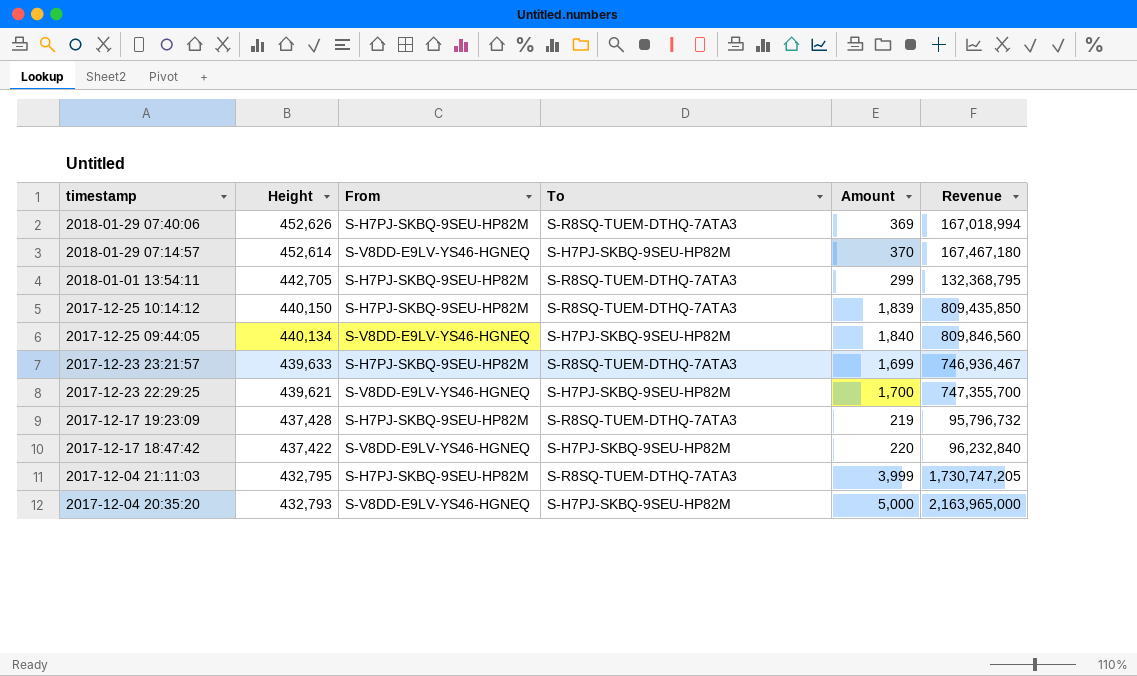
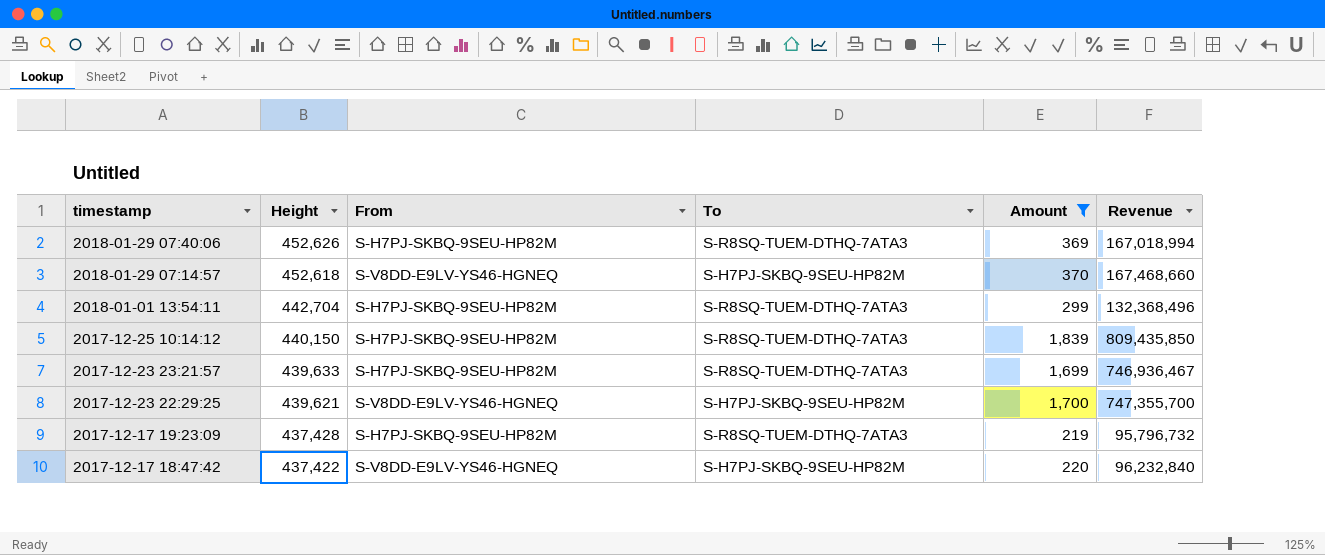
filter: none -> Amount <= 1,839
2018-01-29 07:14:57 | Height: 452,614 -> 452,618
2018-01-29 07:14:57 | Revenue: 167,467,180 -> 167,468,660
2018-01-01 13:54:11 | Height: 442,705 -> 442,704
2018-01-01 13:54:11 | Revenue: 132,368,795 -> 132,368,496

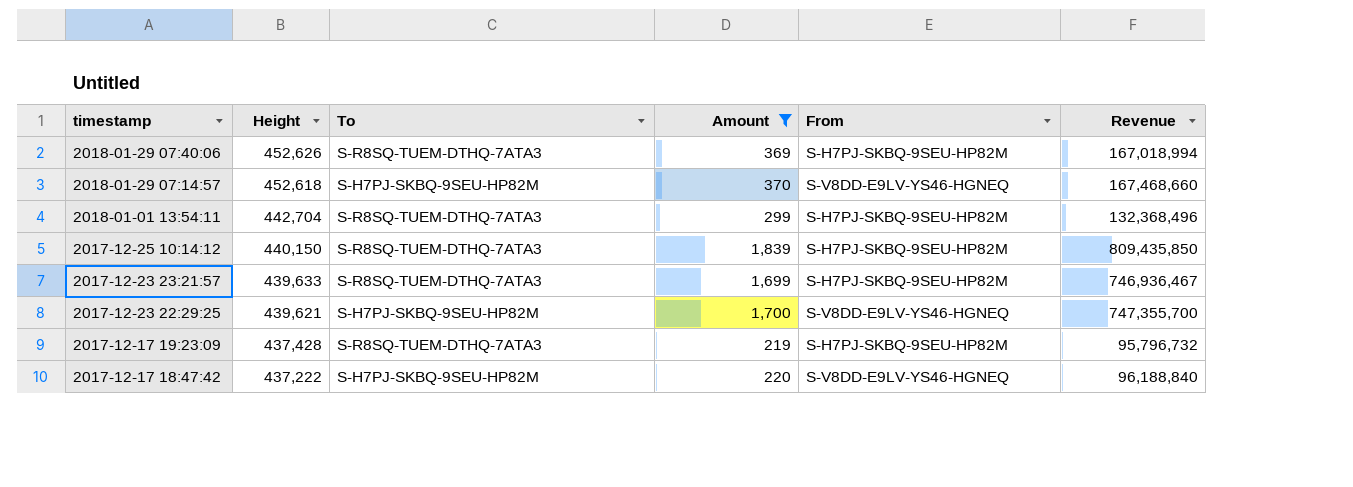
column From | position: 3 -> 5
2017-12-17 18:47:42 | Height: 437,422 -> 437,222
2017-12-17 18:47:42 | Revenue: 96,232,840 -> 96,188,840

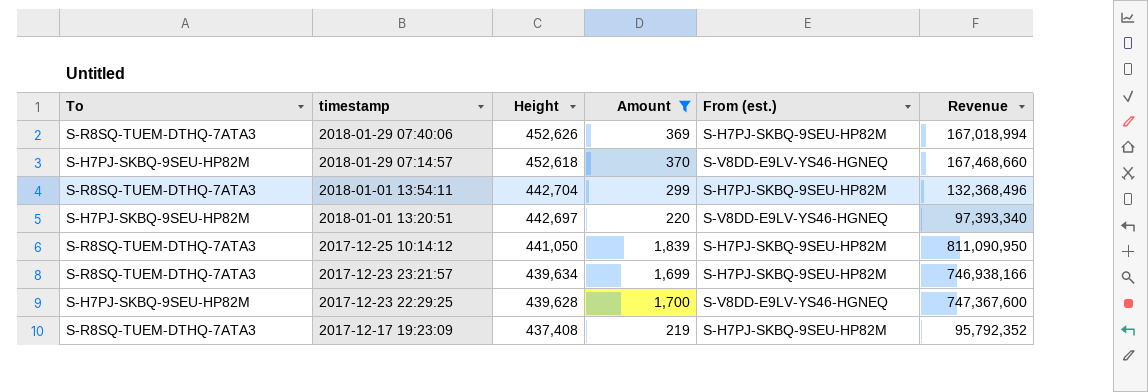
column To | position: 3 -> 1
column name: From -> From (est.)
row 2017-12-17 18:47:42: 437,222 | S-H7PJ-SKBQ-9SEU-HP82M | 220 | S-V8DD-E9LV-YS46-HGNEQ | 96,188,840 -> none
row 2018-01-01 13:20:51: none -> S-H7PJ-SKBQ-9SEU-HP82M | 442,697 | 220 | S-V8DD-E9LV-YS46-HGNEQ | 97,393,340
2017-12-25 10:14:12 | Height: 440,150 -> 441,050
2017-12-25 10:14:12 | Revenue: 809,435,850 -> 811,090,950
2017-12-23 23:21:57 | Height: 439,633 -> 439,634
2017-12-23 23:21:57 | Revenue: 746,936,467 -> 746,938,166
2017-12-23 22:29:25 | Height: 439,621 -> 439,628
2017-12-23 22:29:25 | Revenue: 747,355,700 -> 747,367,600
2017-12-17 19:23:09 | Height: 437,428 -> 437,408
2017-12-17 19:23:09 | Revenue: 95,796,732 -> 95,792,352

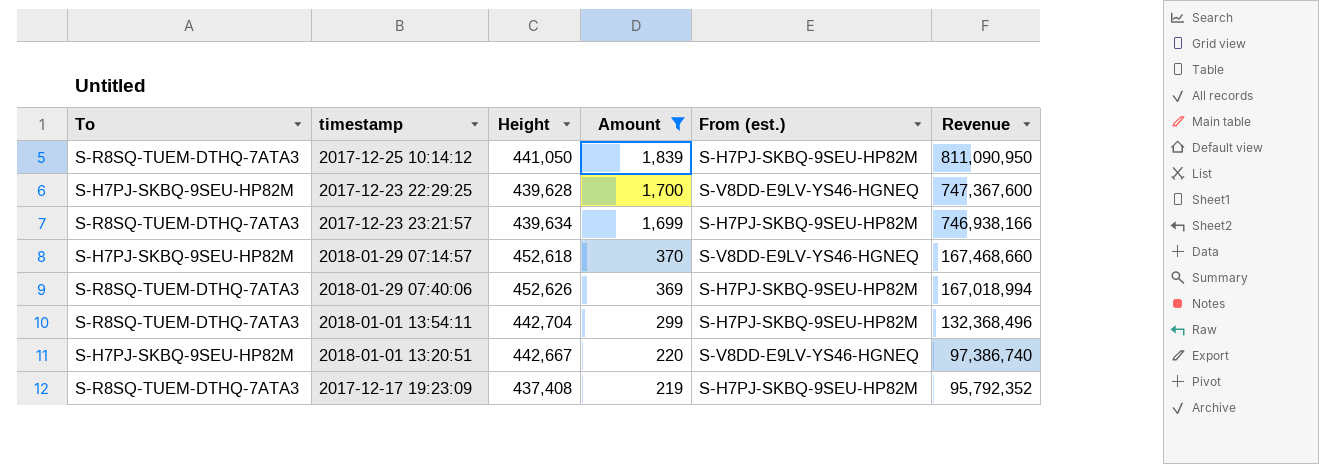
row order: timestamp descending -> Amount descending
2018-01-01 13:20:51 | Height: 442,697 -> 442,667
2018-01-01 13:20:51 | Revenue: 97,393,340 -> 97,386,740

